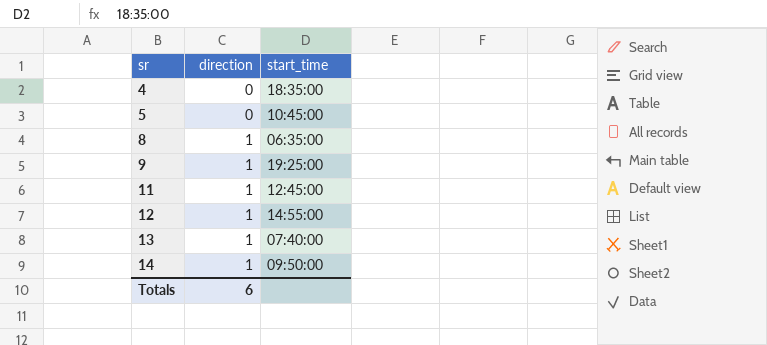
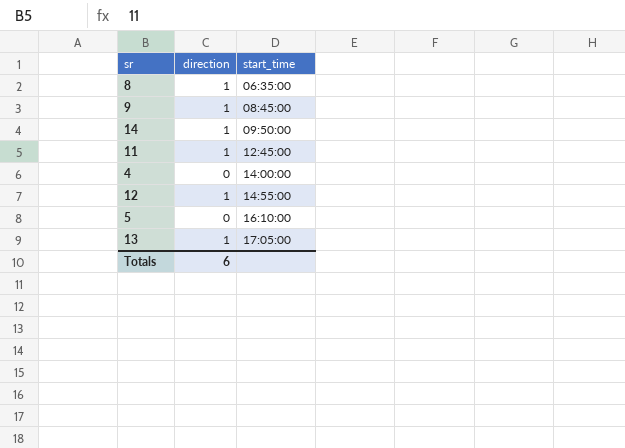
row order: sr ascending -> start_time ascending
9 | start_time: 19:25:00 -> 08:45:00
4 | start_time: 18:35:00 -> 14:00:00
5 | start_time: 10:45:00 -> 16:10:00
13 | start_time: 07:40:00 -> 17:05:00

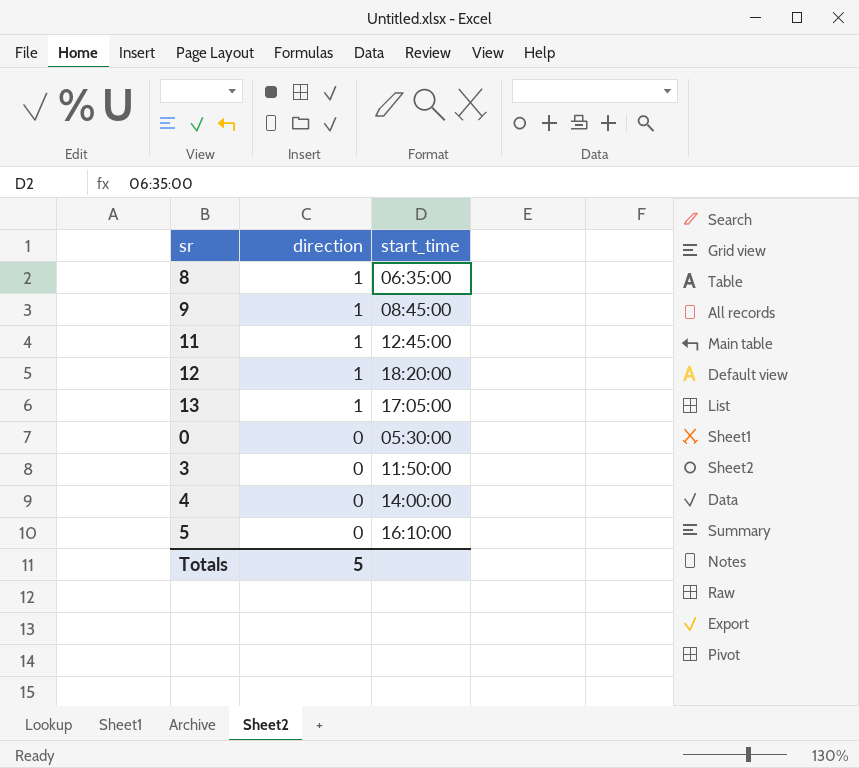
row order: start_time ascending -> direction descending
row 14: 1 | 09:50:00 -> none
12 | start_time: 14:55:00 -> 18:20:00
row 0: none -> 0 | 05:30:00
row 3: none -> 0 | 11:50:00
Totals | direction: 6 -> 5

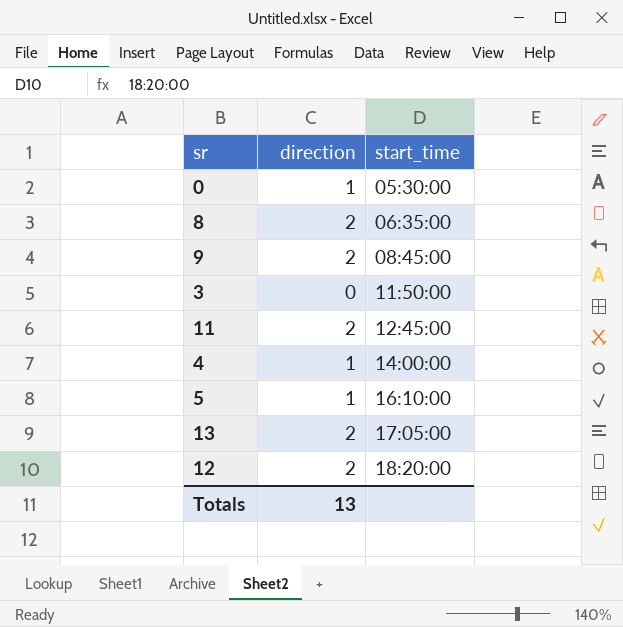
row order: direction descending -> start_time ascending
0 | direction: 0 -> 1
8 | direction: 1 -> 2
9 | direction: 1 -> 2
11 | direction: 1 -> 2
4 | direction: 0 -> 1
5 | direction: 0 -> 1
13 | direction: 1 -> 2
12 | direction: 1 -> 2
Totals | direction: 5 -> 13

